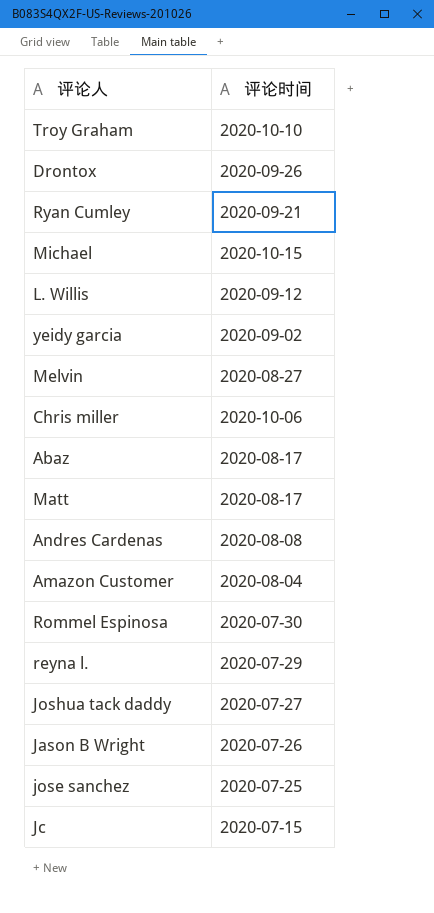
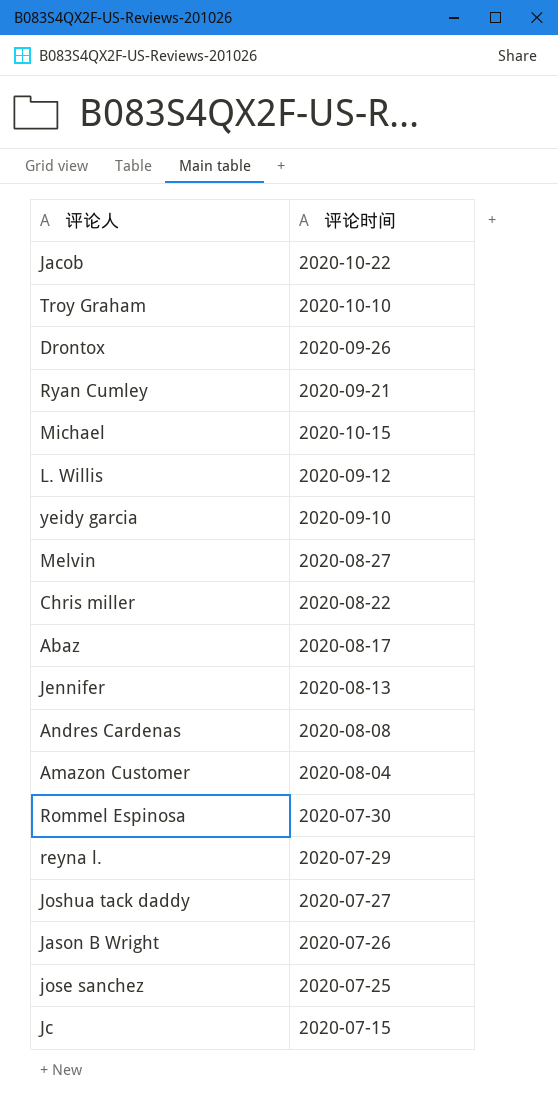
row Matt: 2020-08-17 -> none
row Jacob: none -> 2020-10-22
yeidy garcia | 评论时间: 2020-09-02 -> 2020-09-10
Chris miller | 评论时间: 2020-10-06 -> 2020-08-22
row Jennifer: none -> 2020-08-13

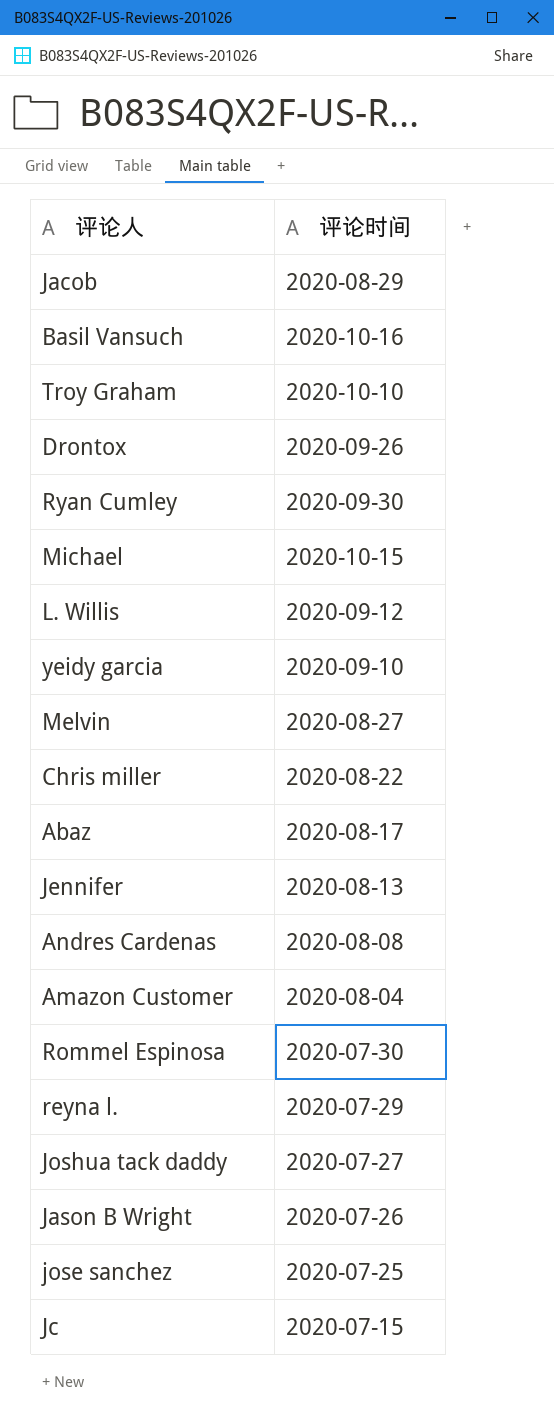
Jacob | 评论时间: 2020-10-22 -> 2020-08-29
row Basil Vansuch: none -> 2020-10-16
Ryan Cumley | 评论时间: 2020-09-21 -> 2020-09-30

